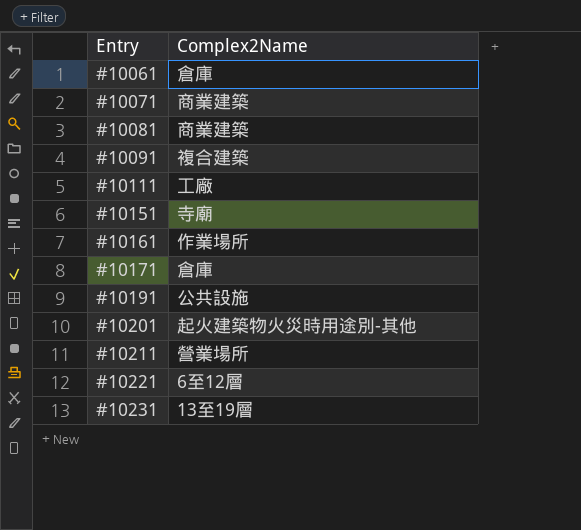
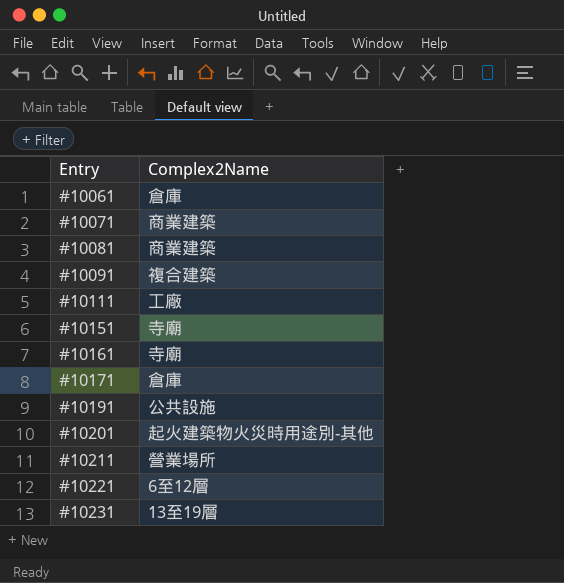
#10161 | Complex2Name: 作業場所 -> 寺廟

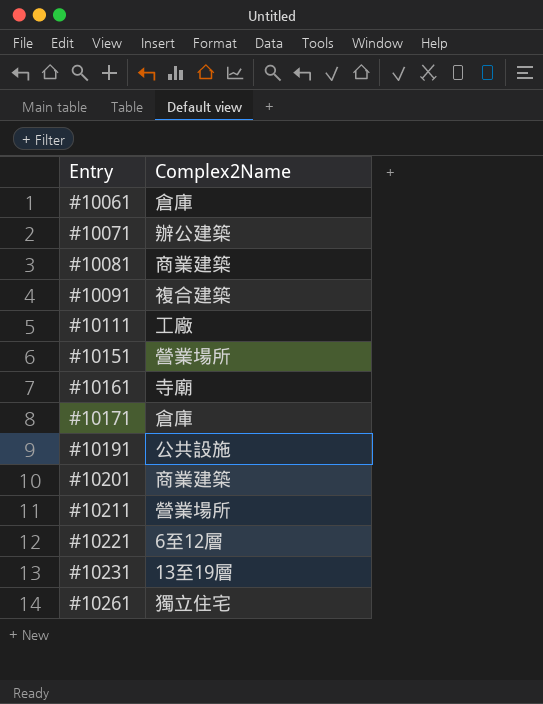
#10071 | Complex2Name: 商業建築 -> 辦公建築
#10151 | Complex2Name: 寺廟 -> 營業場所
#10201 | Complex2Name: 起火建築物火災時用途別-其他 -> 商業建築
row #10261: none -> 獨立住宅

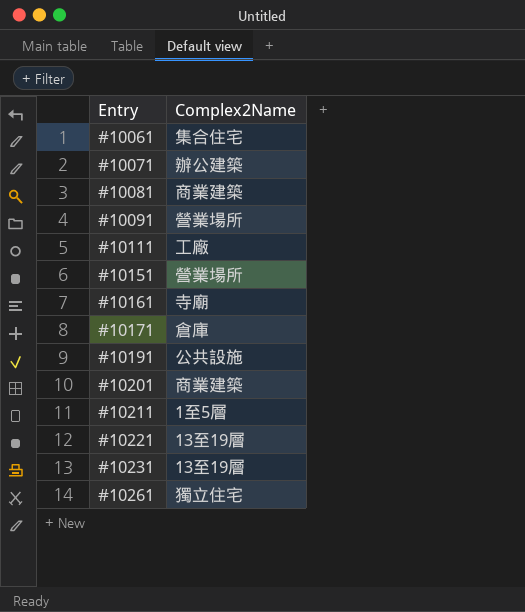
#10061 | Complex2Name: 倉庫 -> 集合住宅
#10091 | Complex2Name: 複合建築 -> 營業場所
#10211 | Complex2Name: 營業場所 -> 1至5層
#10221 | Complex2Name: 6至12層 -> 13至19層

